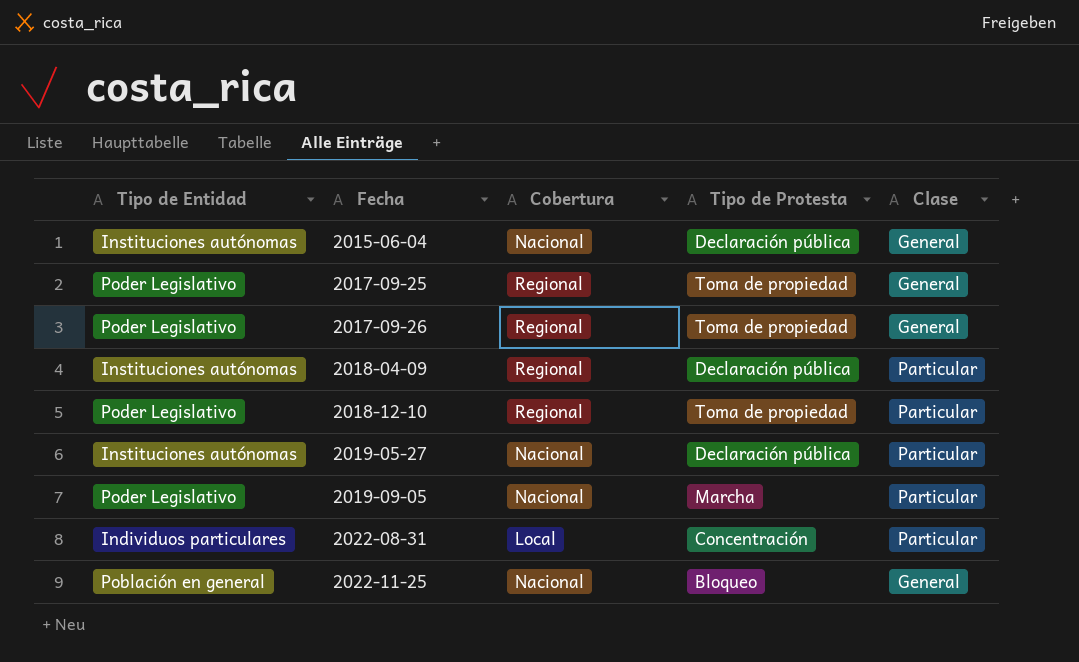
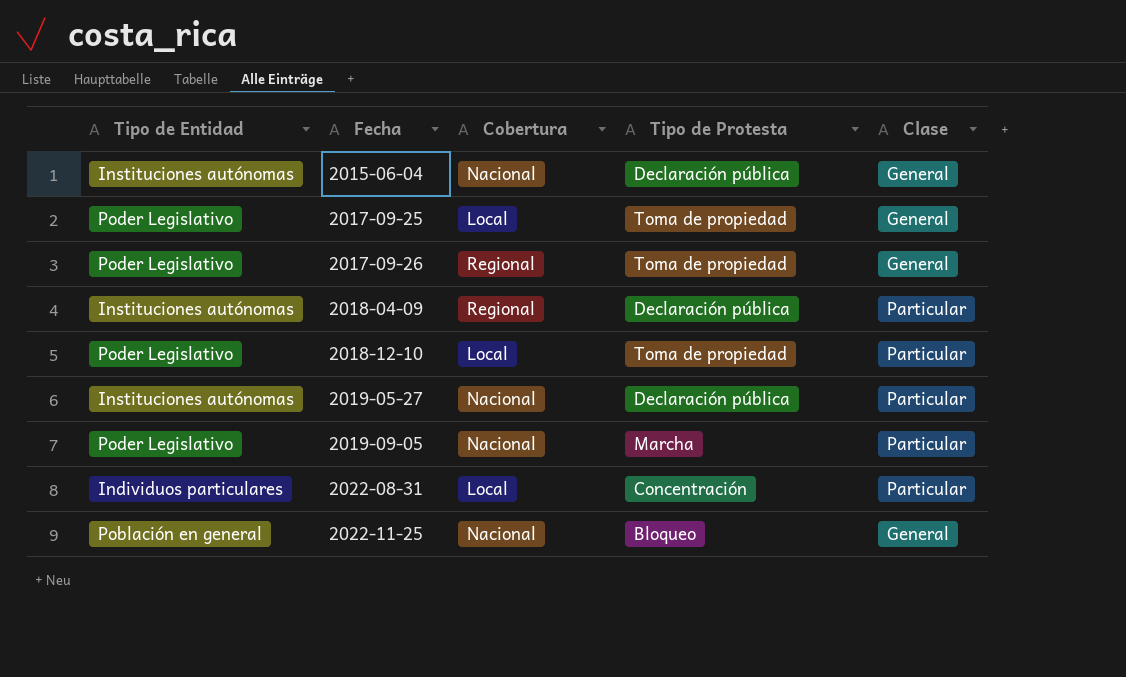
2017-09-25 | Cobertura: Regional -> Local
2018-12-10 | Cobertura: Regional -> Local

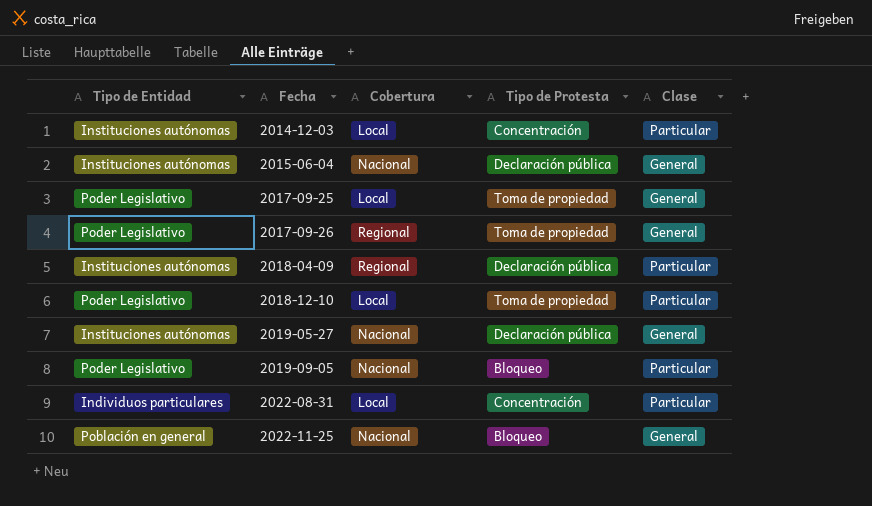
row 2014-12-03: none -> Instituciones autónomas | Local | Concentración | Particular
2019-05-27 | Clase: Particular -> General
2019-09-05 | Tipo de Protesta: Marcha -> Bloqueo

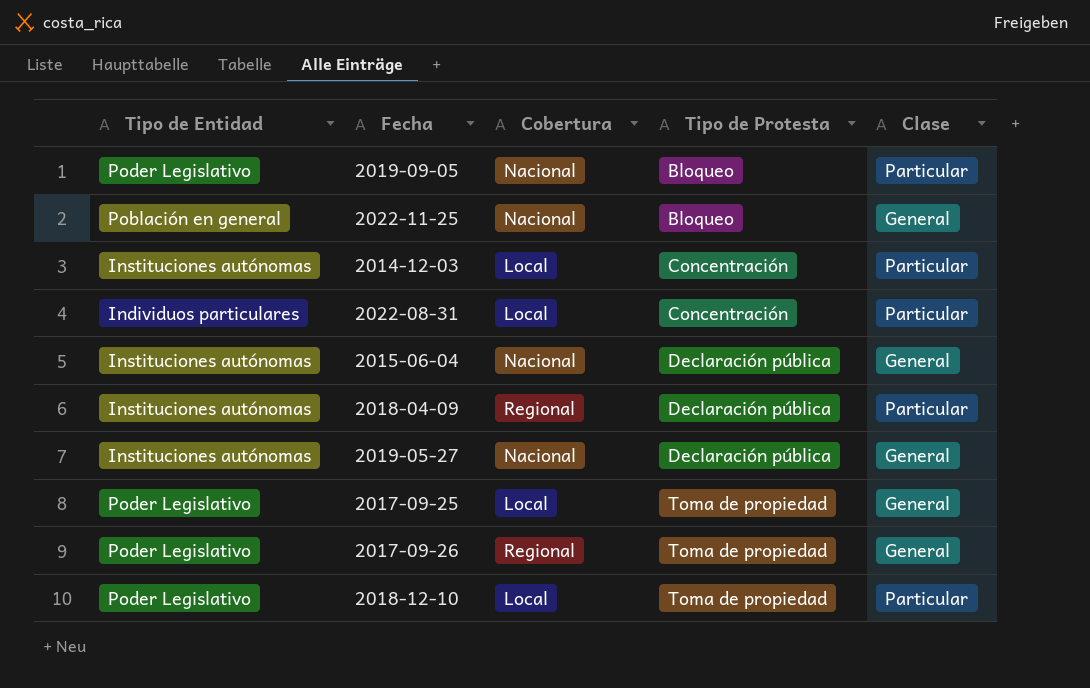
row order: Fecha ascending -> Tipo de Protesta ascending

